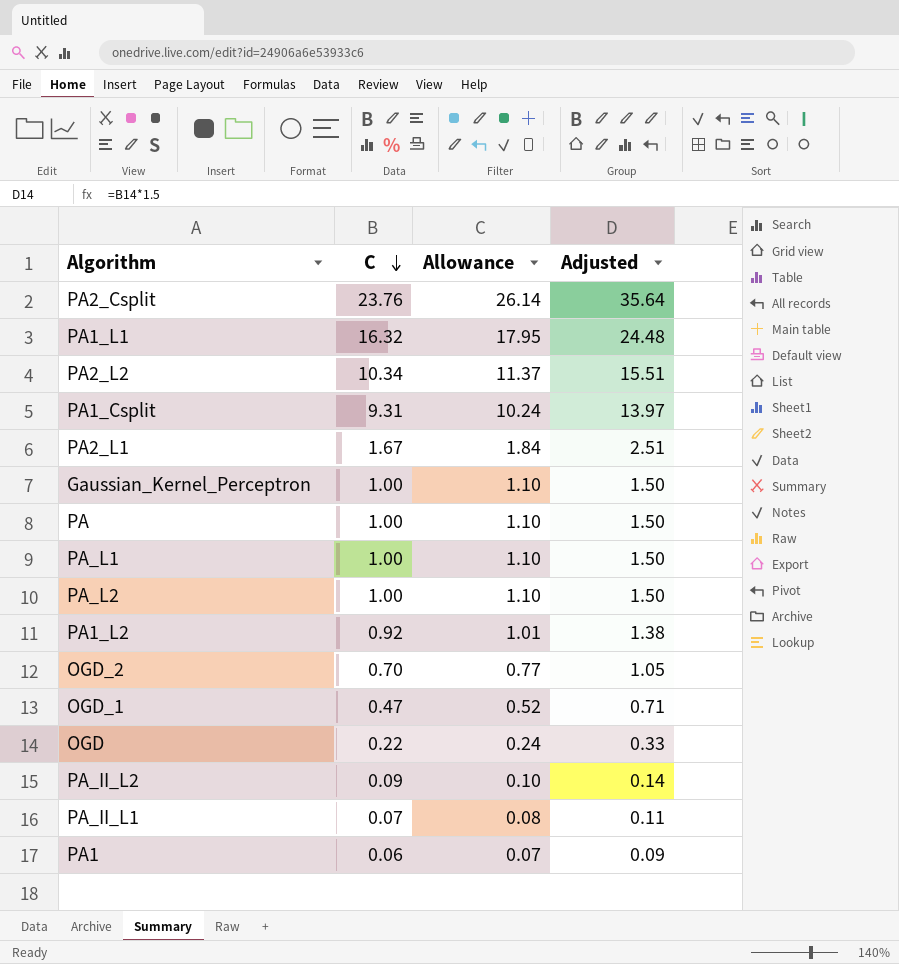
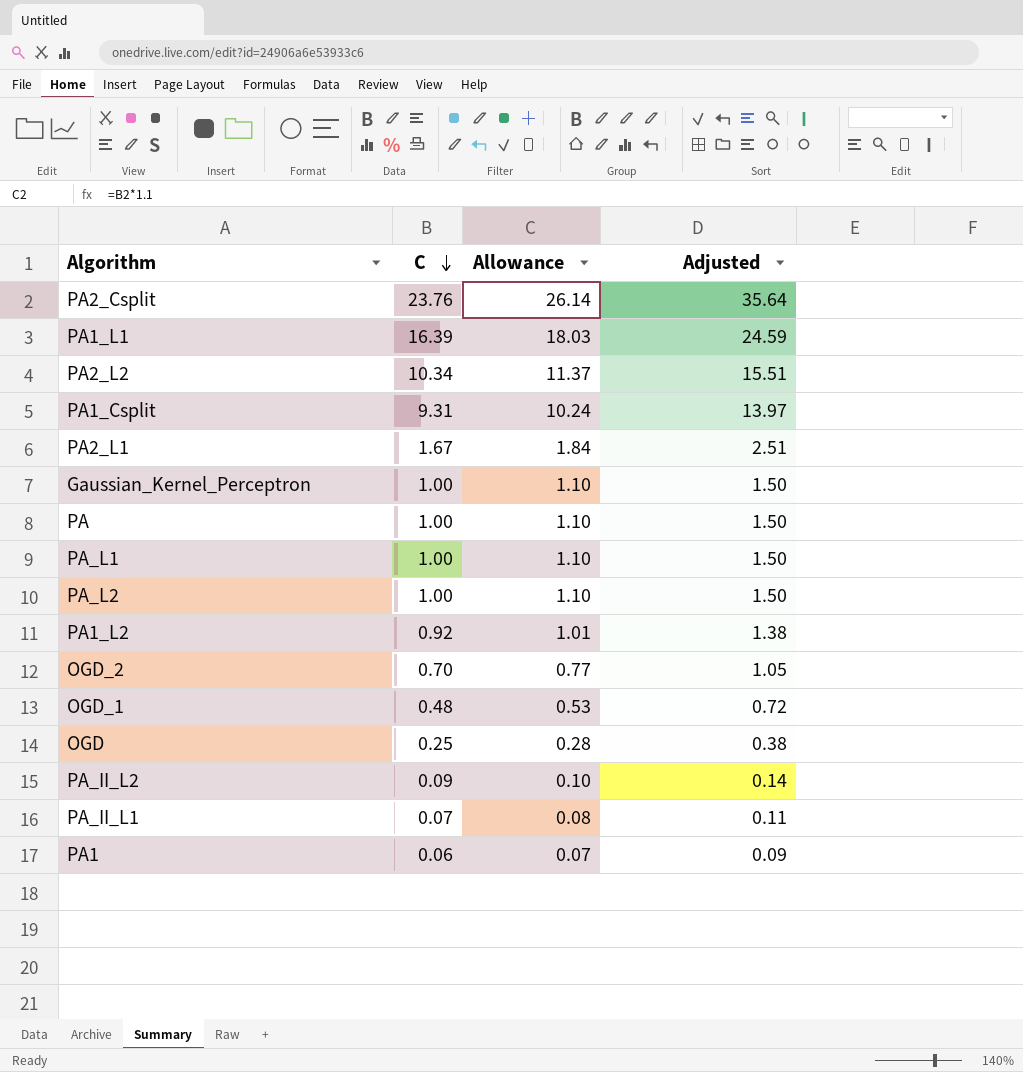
PA1_L1 | C: 16.32 -> 16.39
PA1_L1 | Allowance: 17.95 -> 18.03
PA1_L1 | Adjusted: 24.48 -> 24.59
OGD_1 | C: 0.47 -> 0.48
OGD_1 | Allowance: 0.52 -> 0.53
OGD_1 | Adjusted: 0.71 -> 0.72
OGD | C: 0.22 -> 0.25
OGD | Allowance: 0.24 -> 0.28
OGD | Adjusted: 0.33 -> 0.38

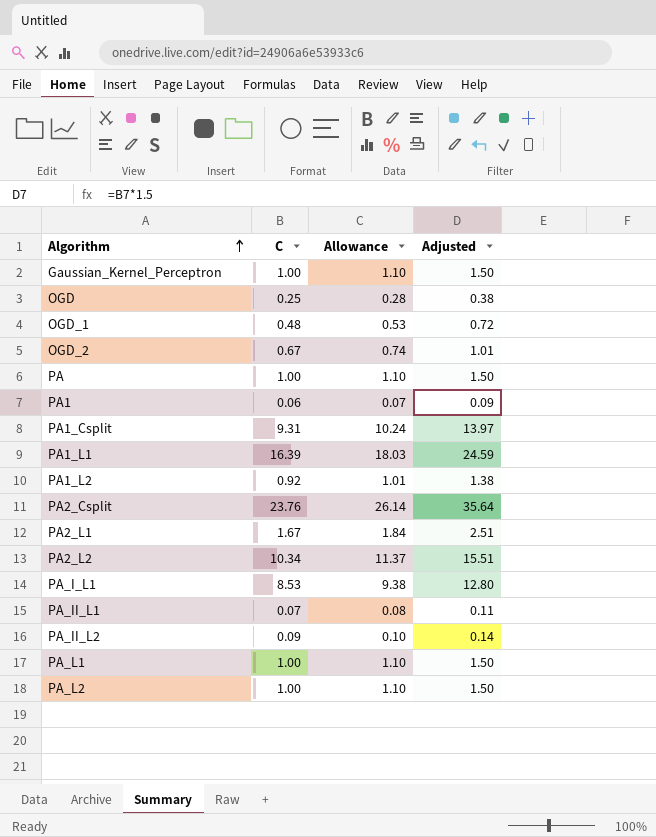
row order: C descending -> Algorithm ascending
OGD_2 | C: 0.70 -> 0.67
OGD_2 | Allowance: 0.77 -> 0.74
OGD_2 | Adjusted: 1.05 -> 1.01
row PA_I_L1: none -> 8.53 | 9.38 | 12.80

